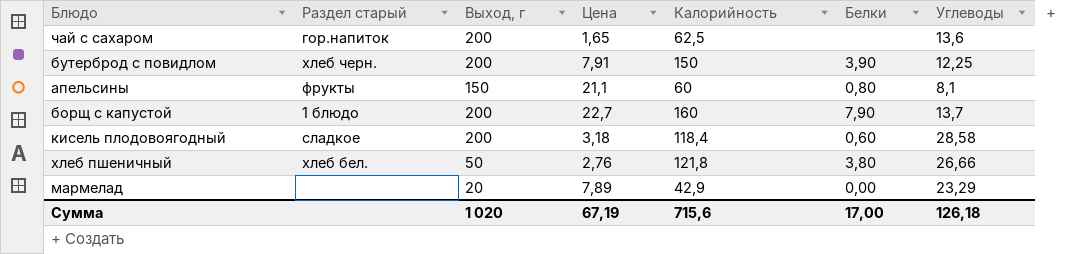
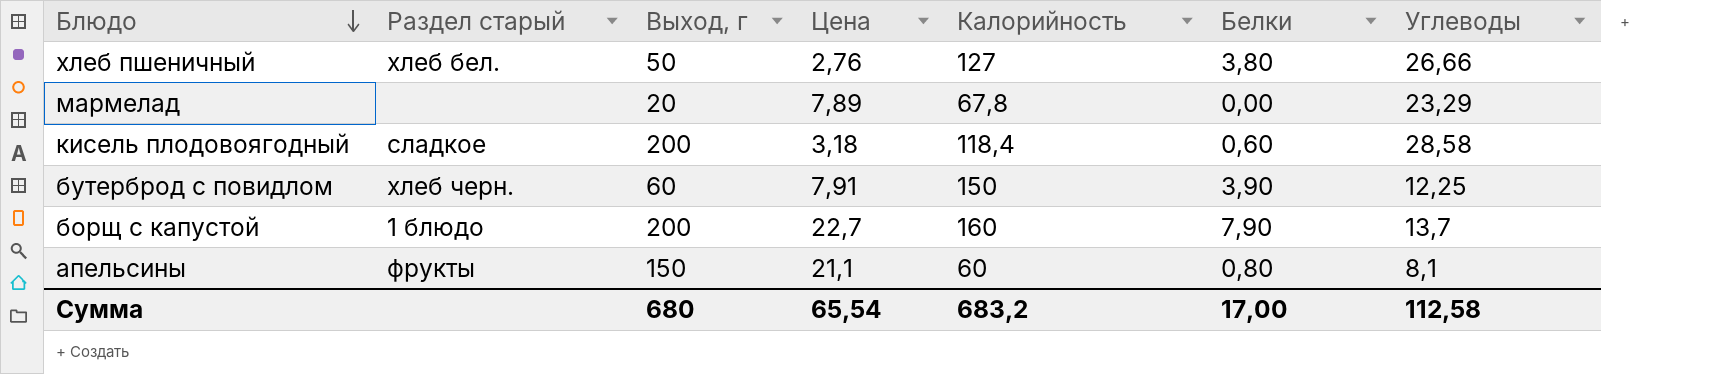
row order: none -> Блюдо descending
row чай с сахаром: гор.напиток | 200 | 1,65 | 62,5 | none | 13,6 -> none
хлеб пшеничный | Калорийность: 121,8 -> 127
мармелад | Калорийность: 42,9 -> 67,8
бутерброд с повидлом | Выход, г: 200 -> 60
Сумма | Выход, г: 1 020 -> 680
Сумма | Цена: 67,19 -> 65,54
Сумма | Калорийность: 715,6 -> 683,2
Сумма | Углеводы: 126,18 -> 112,58

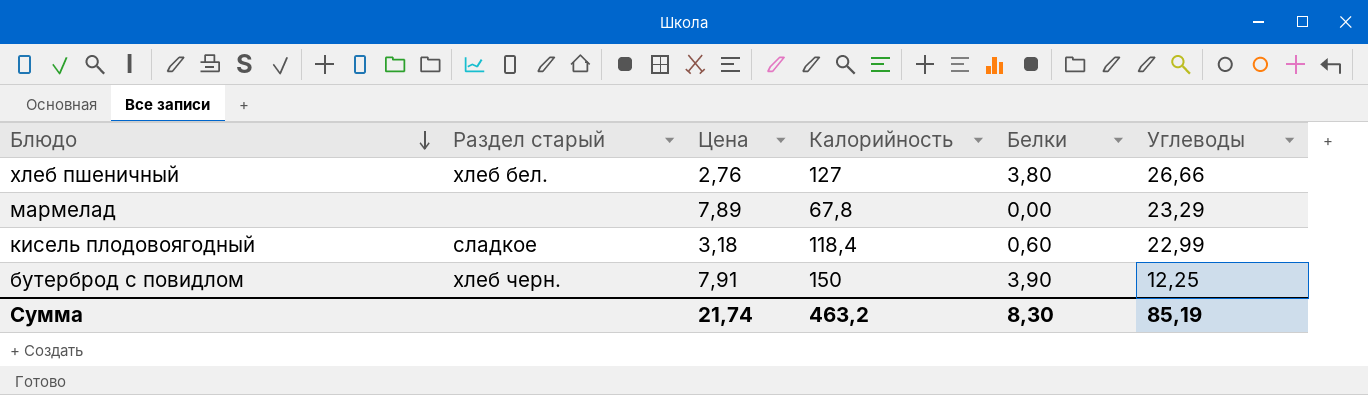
column Выход, г | position: 3 -> none
row борщ с капустой: 1 блюдо | 200 | 22,7 | 160 | 7,90 | 13,7 -> none
row апельсины: фрукты | 150 | 21,1 | 60 | 0,80 | 8,1 -> none
кисель плодовоягодный | Углеводы: 28,58 -> 22,99
Сумма | Цена: 65,54 -> 21,74
Сумма | Калорийность: 683,2 -> 463,2
Сумма | Белки: 17,00 -> 8,30
Сумма | Углеводы: 112,58 -> 85,19

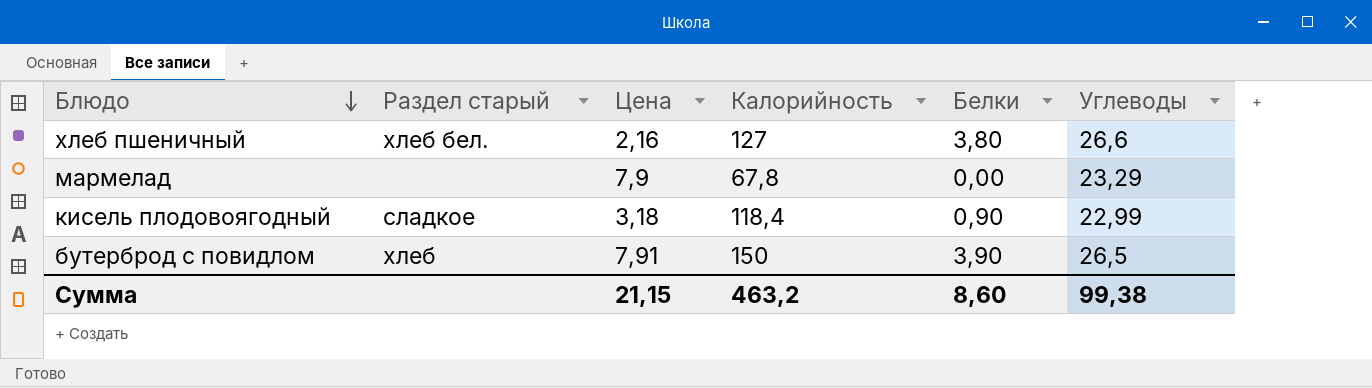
хлеб пшеничный | Цена: 2,76 -> 2,16
хлеб пшеничный | Углеводы: 26,66 -> 26,6
мармелад | Цена: 7,89 -> 7,9
кисель плодовоягодный | Белки: 0,60 -> 0,90
бутерброд с повидлом | Раздел старый: хлеб черн. -> хлеб
бутерброд с повидлом | Углеводы: 12,25 -> 26,5
Сумма | Цена: 21,74 -> 21,15
Сумма | Белки: 8,30 -> 8,60
Сумма | Углеводы: 85,19 -> 99,38

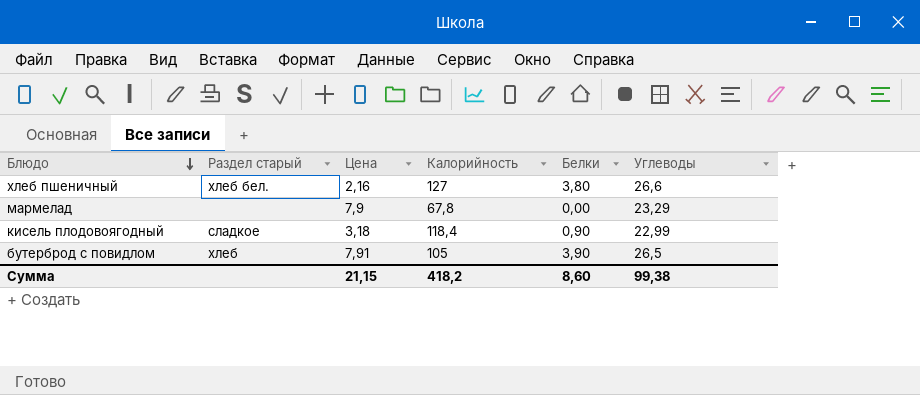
бутерброд с повидлом | Калорийность: 150 -> 105
Сумма | Калорийность: 463,2 -> 418,2

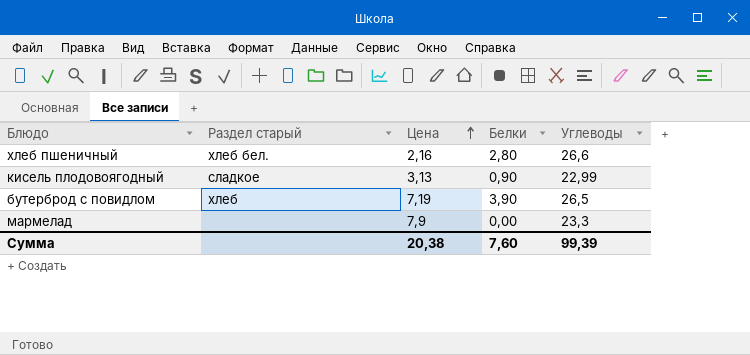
row order: Блюдо descending -> Цена ascending
column Калорийность | position: 4 -> none
хлеб пшеничный | Белки: 3,80 -> 2,80
кисель плодовоягодный | Цена: 3,18 -> 3,13
бутерброд с повидлом | Цена: 7,91 -> 7,19
мармелад | Углеводы: 23,29 -> 23,3
Сумма | Цена: 21,15 -> 20,38
Сумма | Белки: 8,60 -> 7,60
Сумма | Углеводы: 99,38 -> 99,39

